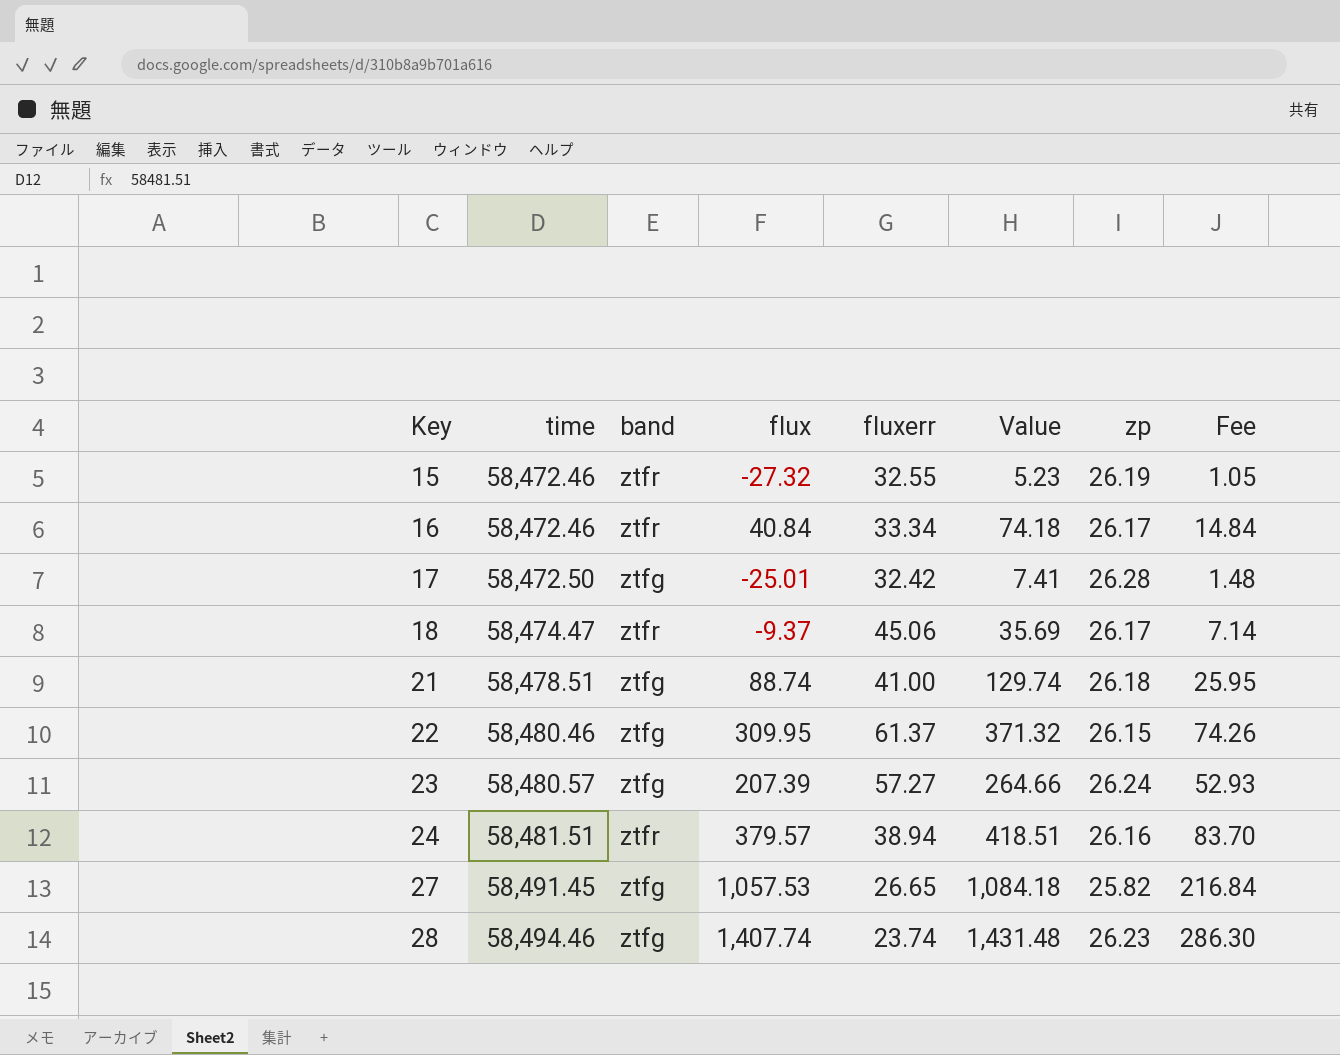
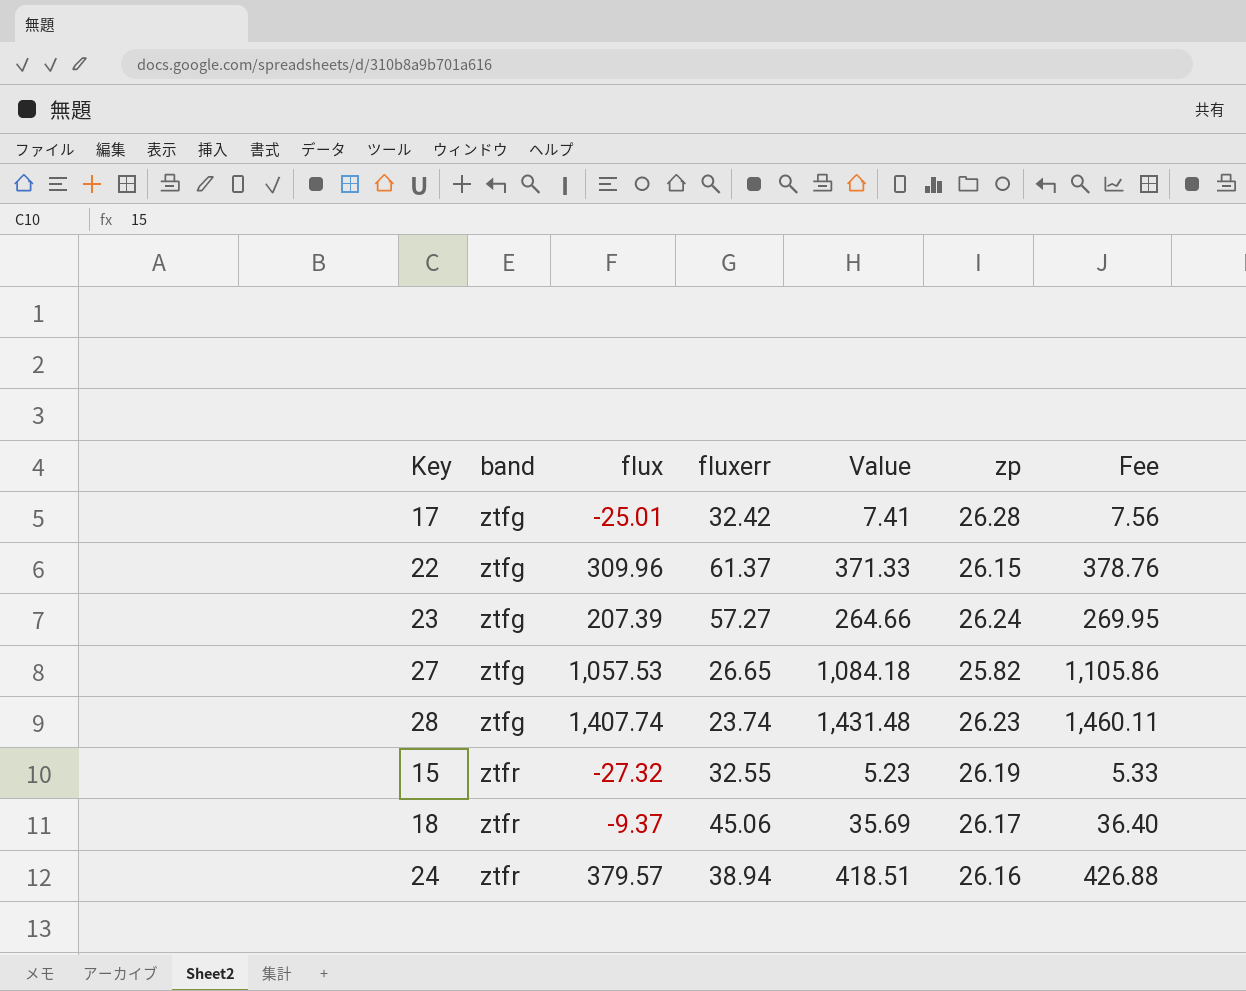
row order: Key ascending -> band ascending
column time | position: 2 -> none
column Fee | formula: [Value] * 0.2 -> [Value] * 1.02
row 16: 58,472.46 | ztfr | 40.84 | 33.34 | 74.18 | 26.17 | 14.84 -> none
row 21: 58,478.51 | ztfg | 88.74 | 41.00 | 129.74 | 26.18 | 25.95 -> none
22 | flux: 309.95 -> 309.96
22 | Value: 371.32 -> 371.33

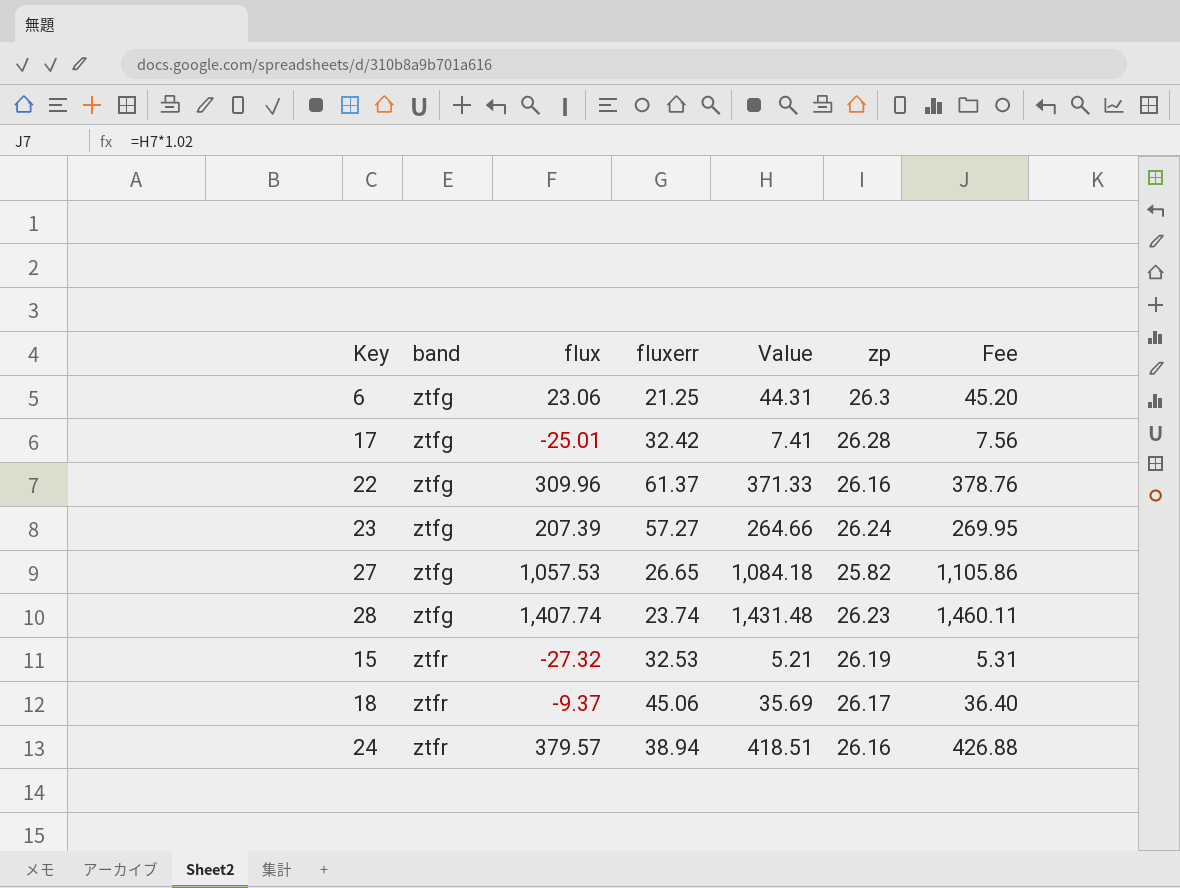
row 6: none -> ztfg | 23.06 | 21.25 | 44.31 | 26.3 | 45.20
22 | zp: 26.15 -> 26.16
15 | fluxerr: 32.55 -> 32.53
15 | Value: 5.23 -> 5.21
15 | Fee: 5.33 -> 5.31

